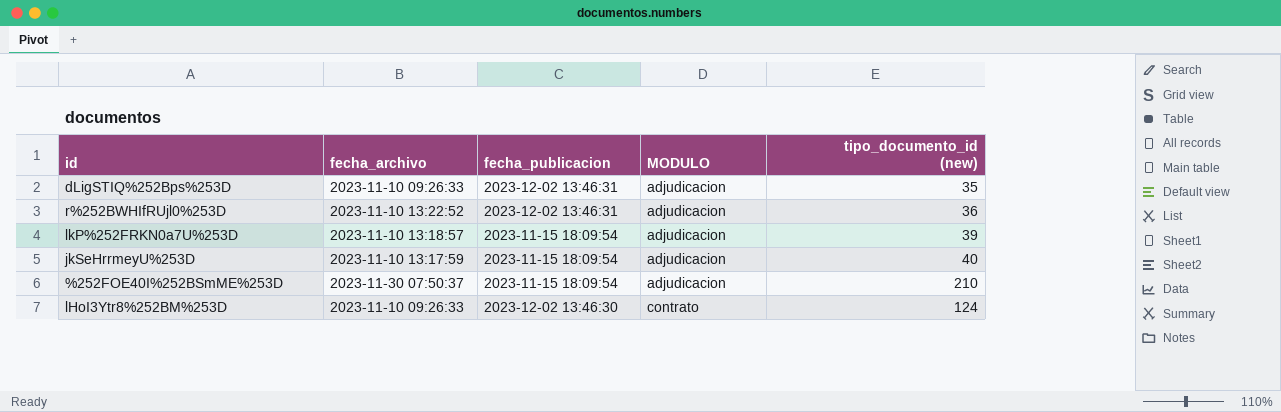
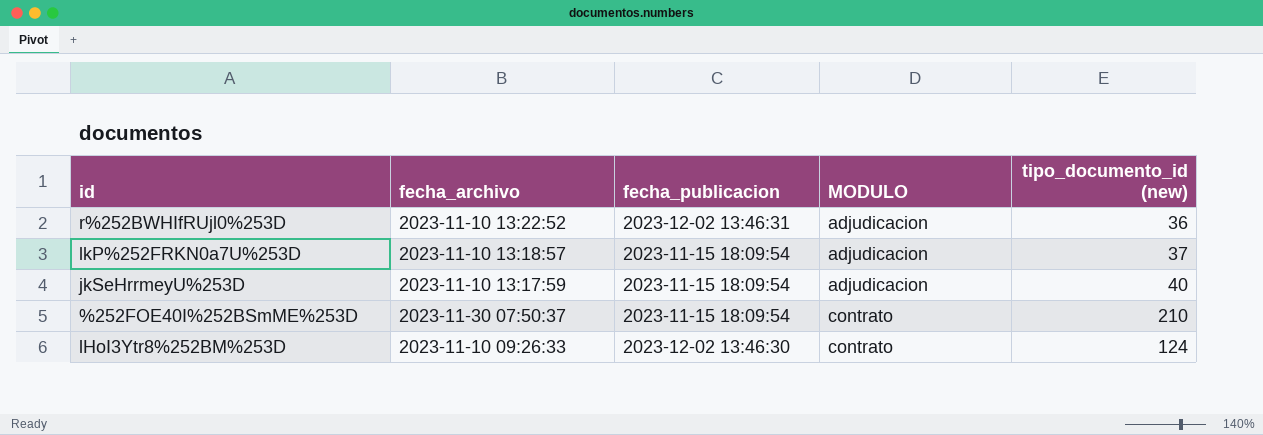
row dLigSTIQ%252Bps%253D: 2023-11-10 09:26:33 | 2023-12-02 13:46:31 | adjudicacion | 35 -> none
lkP%252FRKN0a7U%253D | tipo_documento_id (new): 39 -> 37
%252FOE40I%252BSmME%253D | MODULO: adjudicacion -> contrato

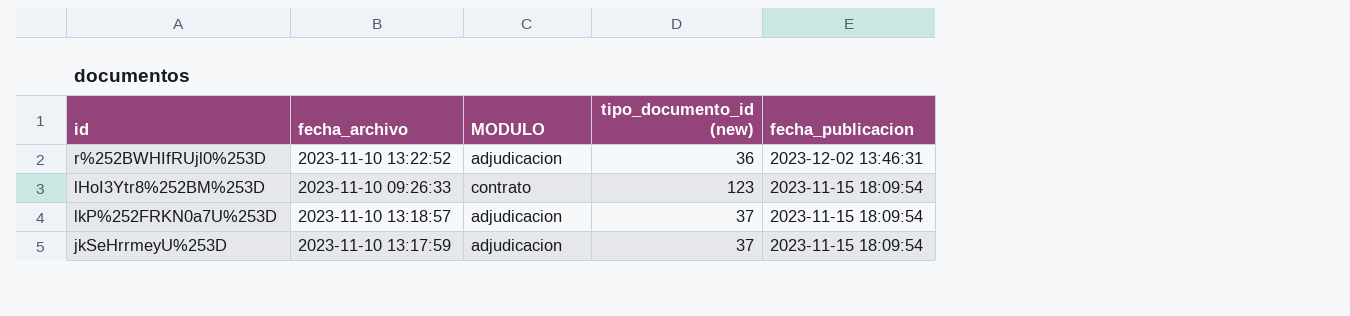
row order: MODULO ascending -> fecha_publicacion descending
column fecha_publicacion | position: 3 -> 5
row %252FOE40I%252BSmME%253D: 2023-11-30 07:50:37 | 2023-11-15 18:09:54 | contrato | 210 -> none
lHoI3Ytr8%252BM%253D | tipo_documento_id (new): 124 -> 123
lHoI3Ytr8%252BM%253D | fecha_publicacion: 2023-12-02 13:46:30 -> 2023-11-15 18:09:54
jkSeHrrmeyU%253D | tipo_documento_id (new): 40 -> 37

